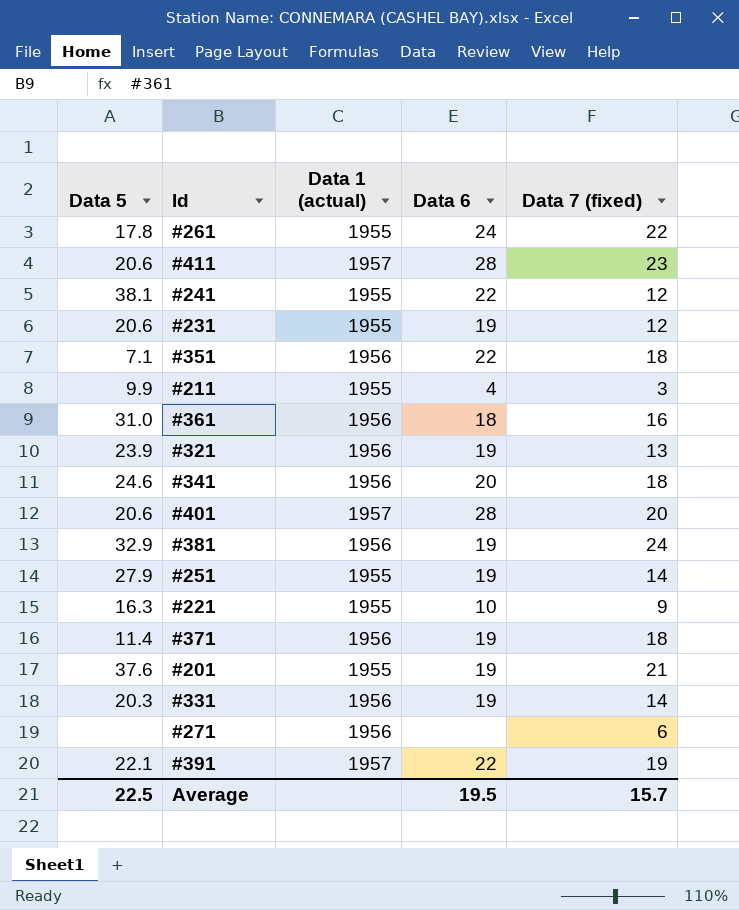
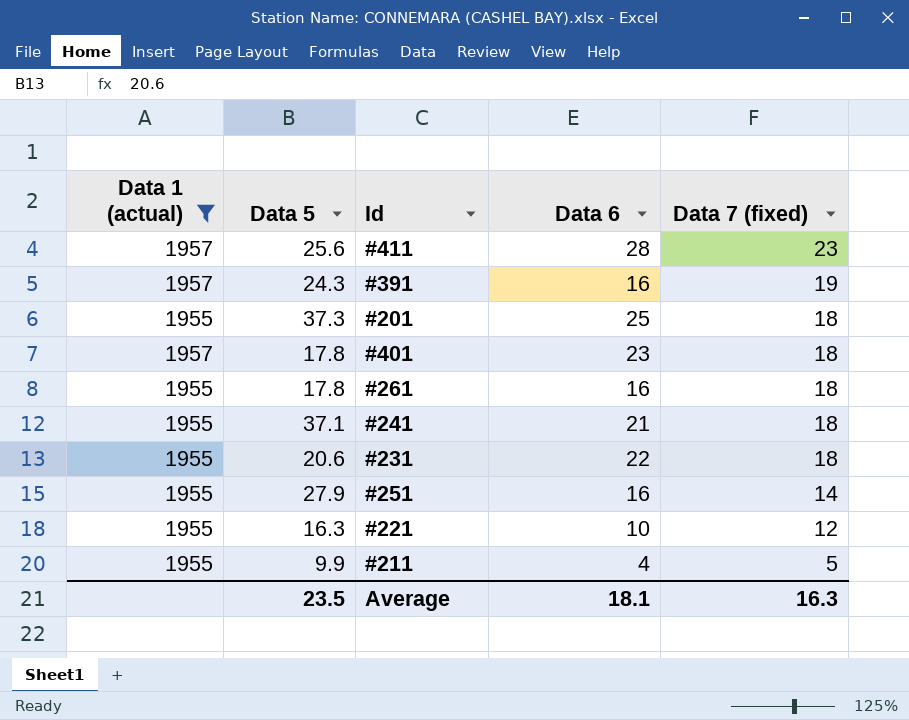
filter: none -> Data 1 (actual) != 1956
row order: none -> Data 7 (fixed) descending
column Data 1 (actual) | position: 3 -> 1
#411 | Data 5: 20.6 -> 25.6
#391 | Data 5: 22.1 -> 24.3
#391 | Data 6: 22 -> 16
#201 | Data 5: 37.6 -> 37.3
#201 | Data 6: 19 -> 25
#201 | Data 7 (fixed): 21 -> 18
#401 | Data 5: 20.6 -> 17.8
#401 | Data 6: 28 -> 23
#401 | Data 7 (fixed): 20 -> 18
#261 | Data 6: 24 -> 16
#261 | Data 7 (fixed): 22 -> 18
#241 | Data 5: 38.1 -> 37.1
#241 | Data 6: 22 -> 21
#241 | Data 7 (fixed): 12 -> 18
#231 | Data 6: 19 -> 22
#231 | Data 7 (fixed): 12 -> 18
#251 | Data 6: 19 -> 16
#221 | Data 7 (fixed): 9 -> 12
#211 | Data 7 (fixed): 3 -> 5
Average | Data 5: 22.5 -> 23.5
Average | Data 6: 19.5 -> 18.1
Average | Data 7 (fixed): 15.7 -> 16.3

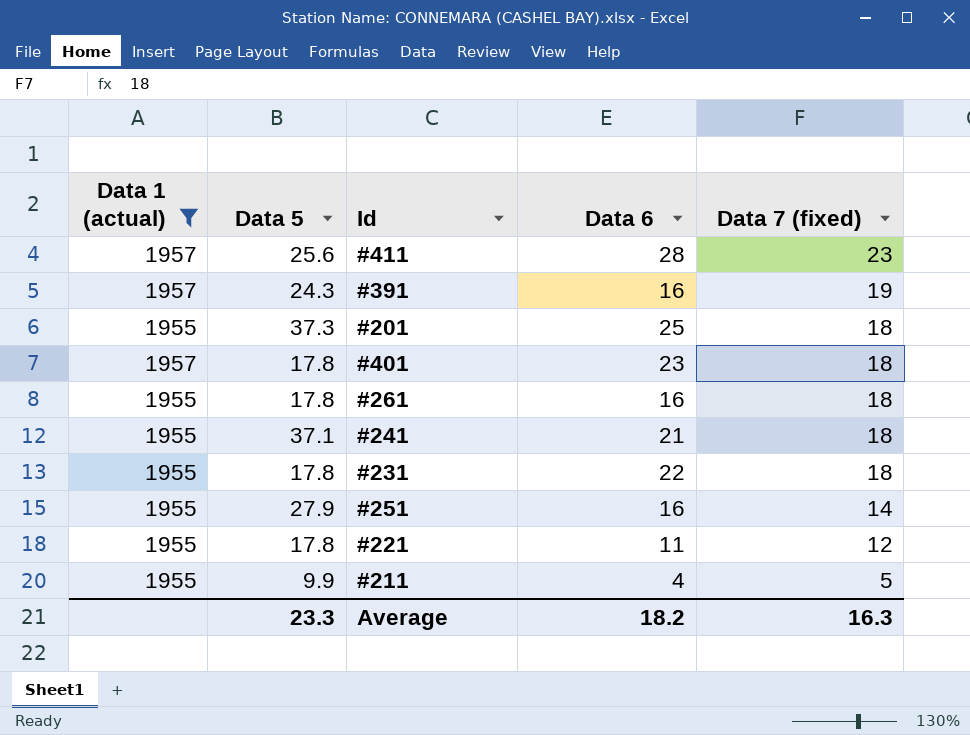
#231 | Data 5: 20.6 -> 17.8
#221 | Data 5: 16.3 -> 17.8
#221 | Data 6: 10 -> 11
Average | Data 5: 23.5 -> 23.3
Average | Data 6: 18.1 -> 18.2

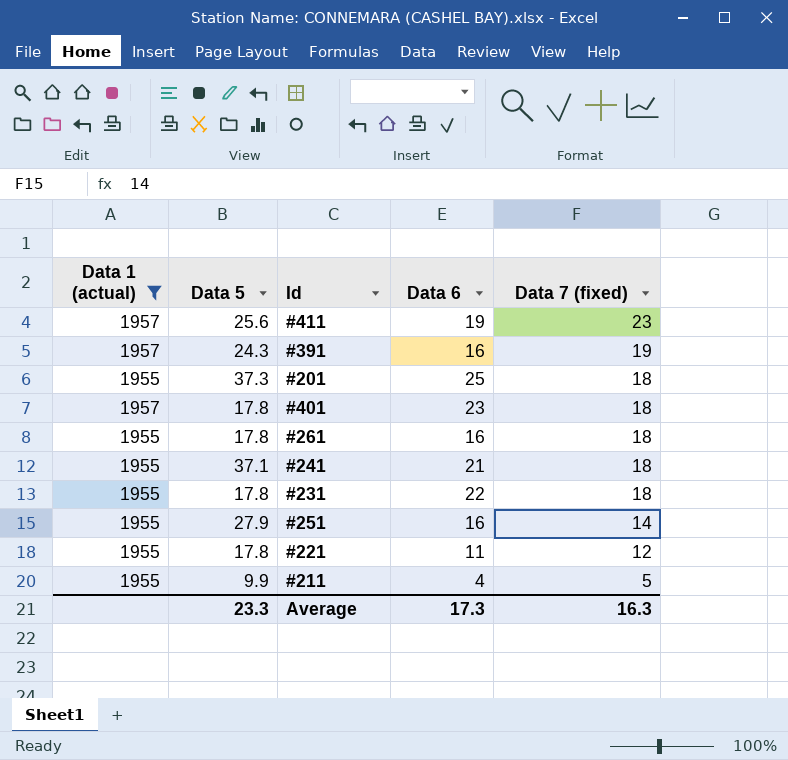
#411 | Data 6: 28 -> 19
Average | Data 6: 18.2 -> 17.3

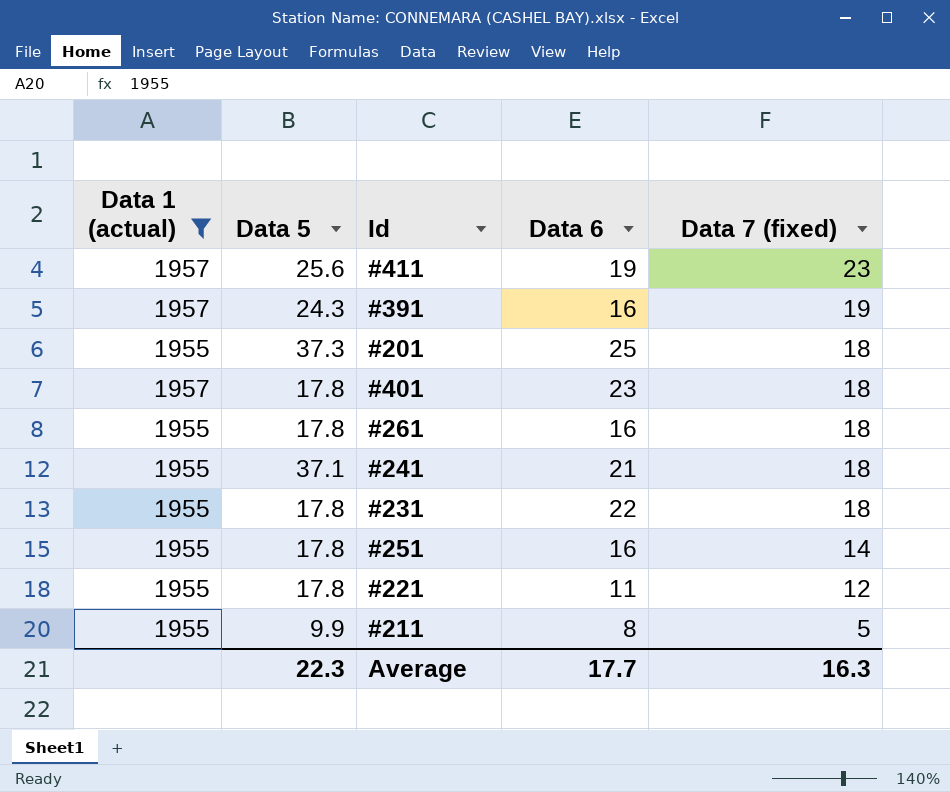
#251 | Data 5: 27.9 -> 17.8
#211 | Data 6: 4 -> 8
Average | Data 5: 23.3 -> 22.3
Average | Data 6: 17.3 -> 17.7

